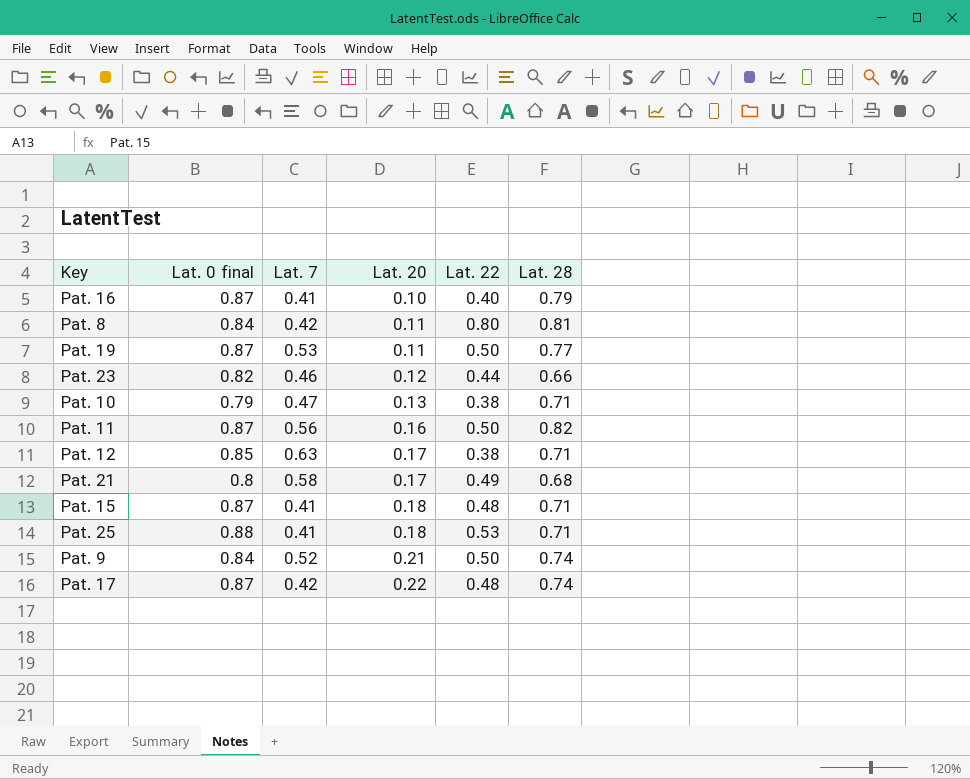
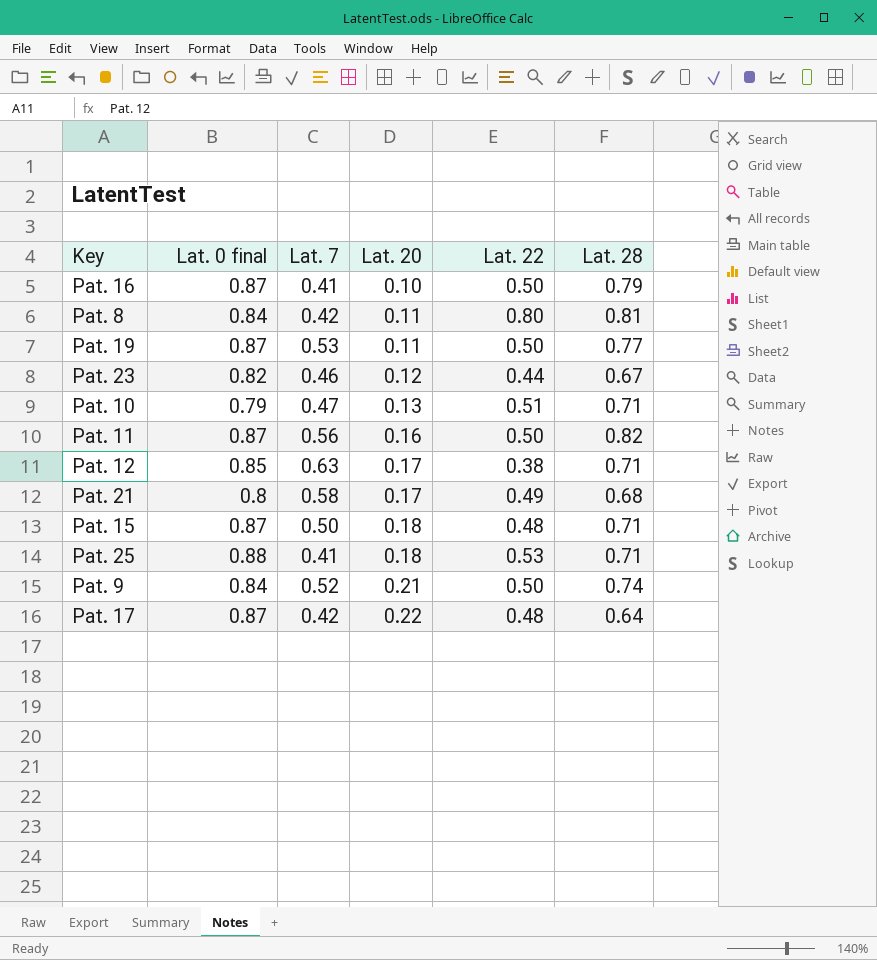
Pat. 16 | Lat. 22: 0.40 -> 0.50
Pat. 23 | Lat. 28: 0.66 -> 0.67
Pat. 10 | Lat. 22: 0.38 -> 0.51
Pat. 15 | Lat. 7: 0.41 -> 0.50
Pat. 17 | Lat. 28: 0.74 -> 0.64

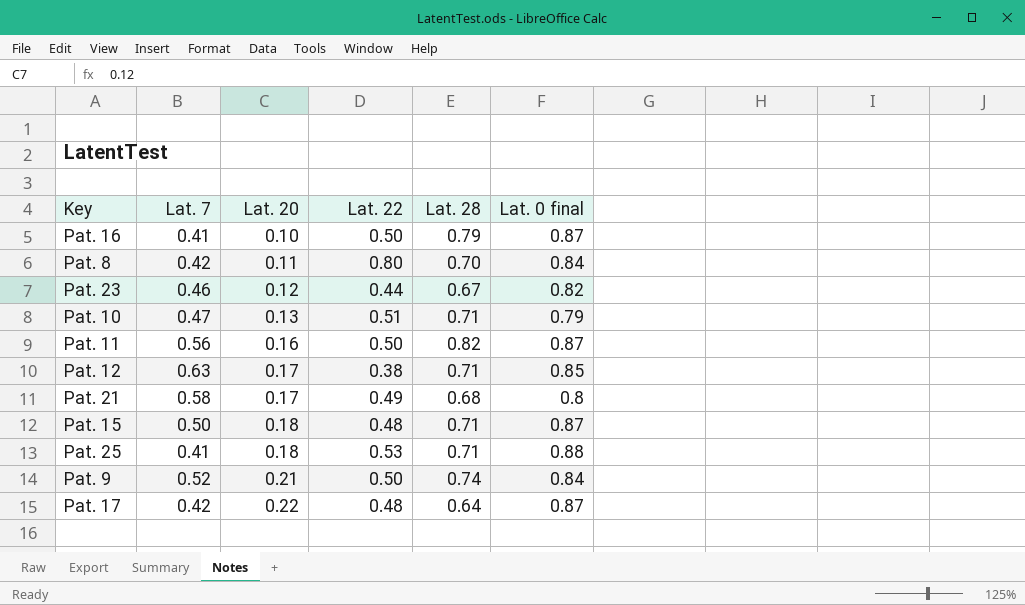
column Lat. 0 final | position: 2 -> 6
row Pat. 19: 0.87 | 0.53 | 0.11 | 0.50 | 0.77 -> none
Pat. 8 | Lat. 28: 0.81 -> 0.70

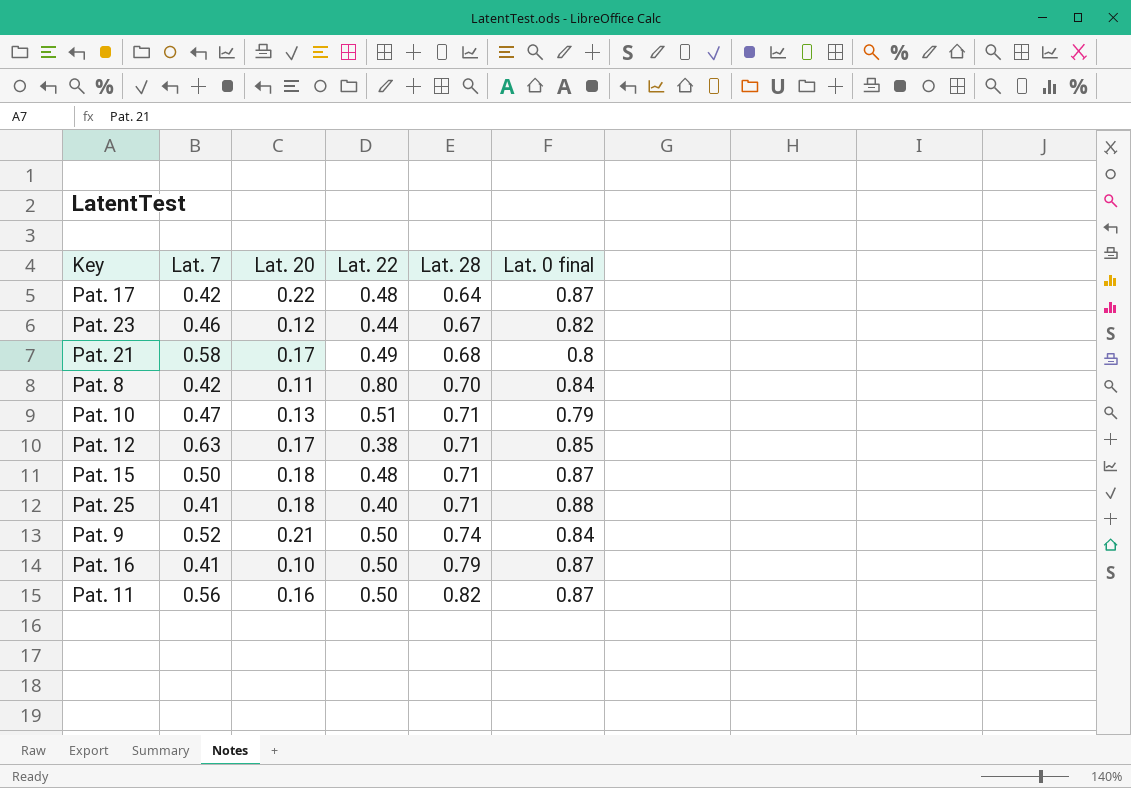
row order: Lat. 20 ascending -> Lat. 28 ascending
Pat. 25 | Lat. 22: 0.53 -> 0.40

